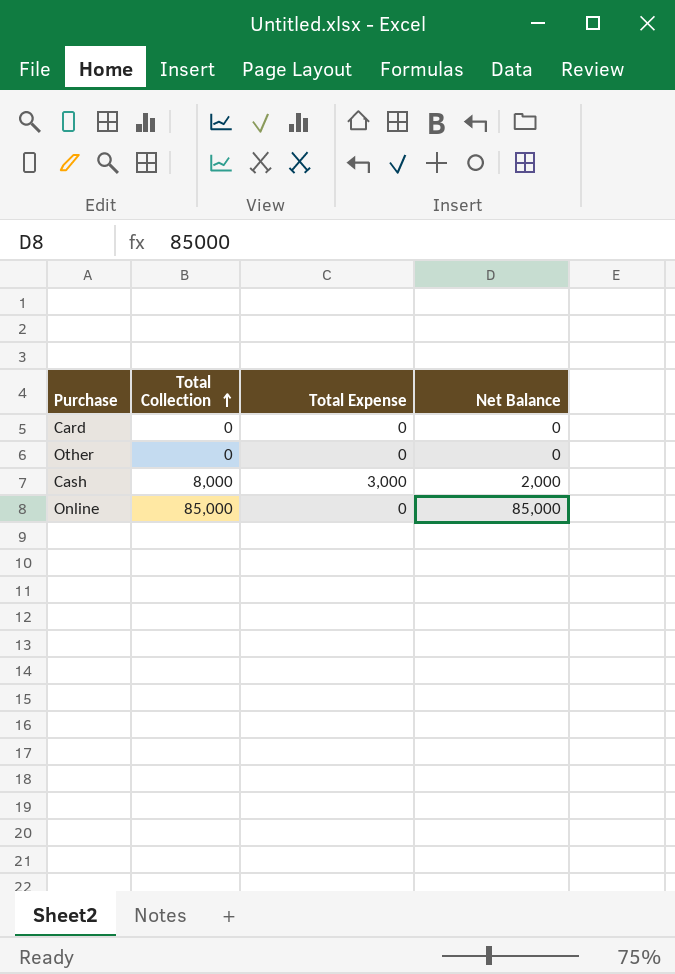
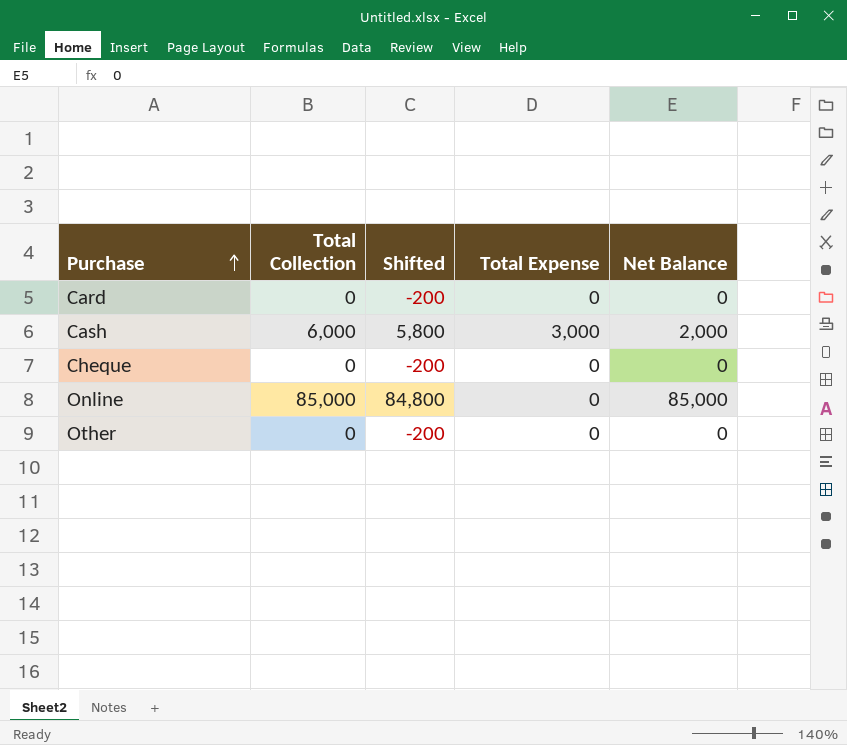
row order: Total Collection ascending -> Purchase ascending
column Shifted | formula: none -> [Total Collection] - 200
Cash | Total Collection: 8,000 -> 6,000
row Cheque: none -> 0 | -200 | 0 | 0

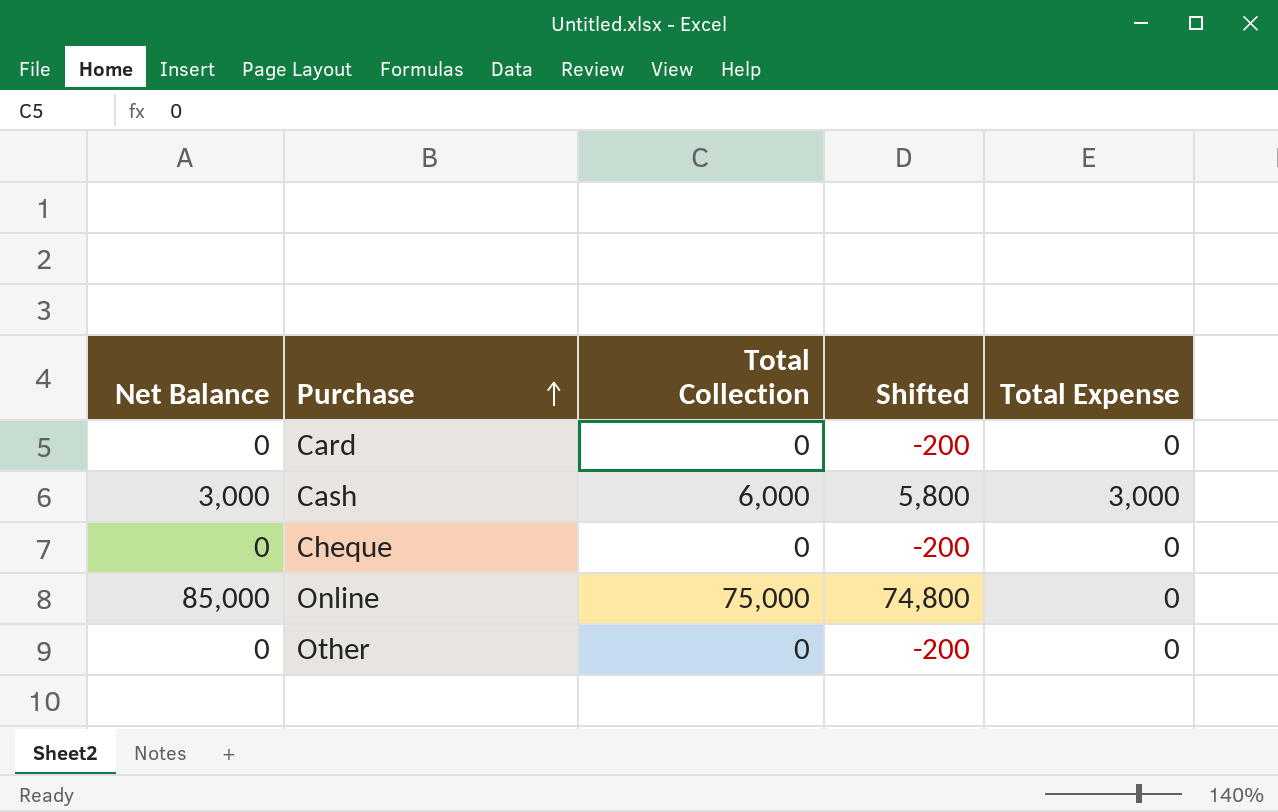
column Net Balance | position: 5 -> 1
Cash | Net Balance: 2,000 -> 3,000
Online | Total Collection: 85,000 -> 75,000
Online | Shifted: 84,800 -> 74,800

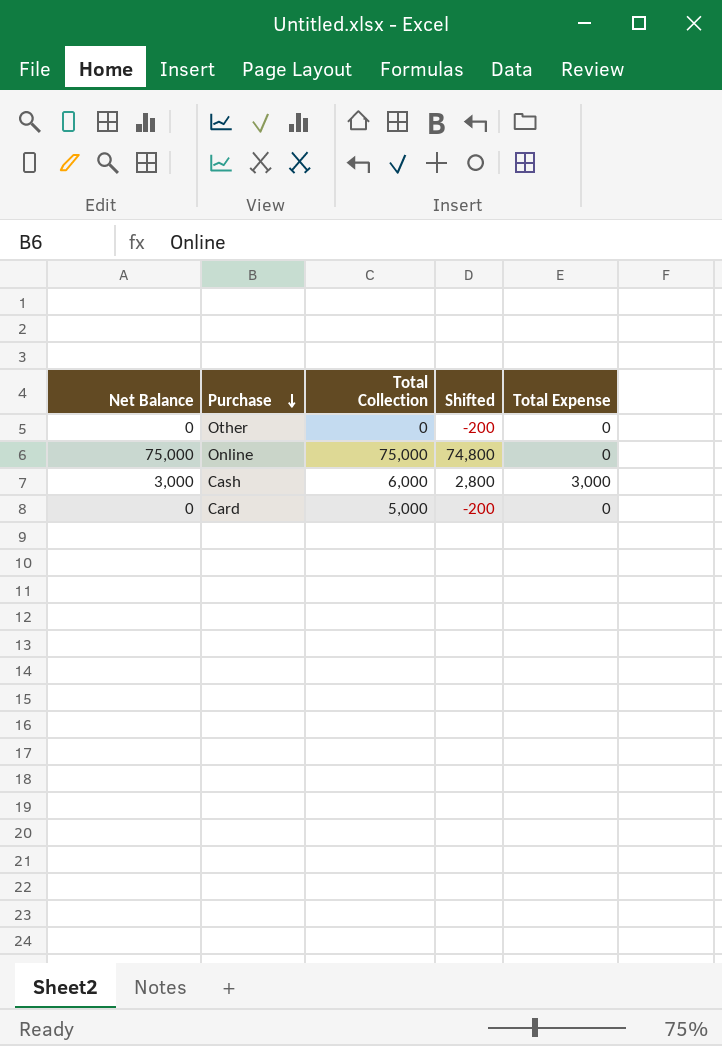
row order: Purchase ascending -> Purchase descending
column Shifted | formula: [Total Collection] - 200 -> [Net Balance] - 200
row Cheque: 0 | 0 | -200 | 0 -> none
Online | Net Balance: 85,000 -> 75,000
Card | Total Collection: 0 -> 5,000

